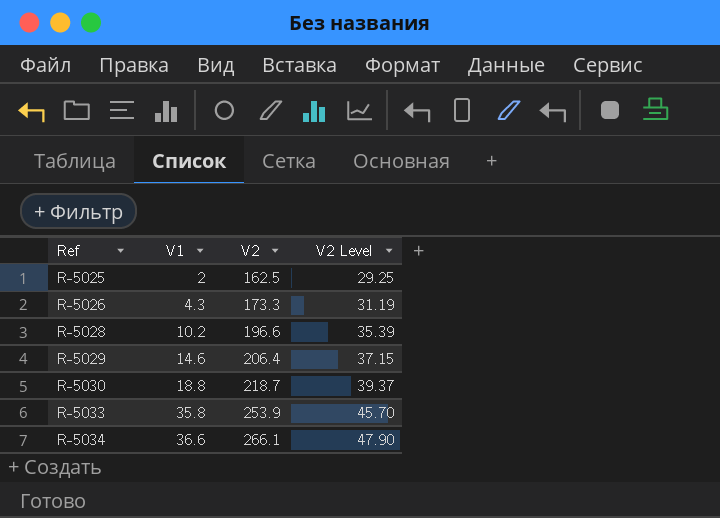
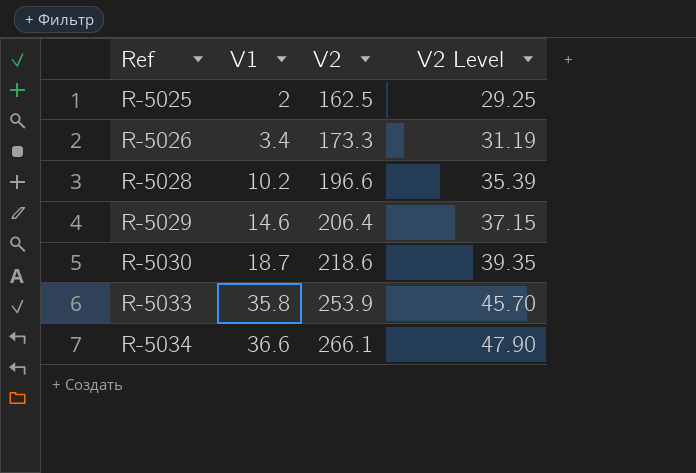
R-5026 | V1: 4.3 -> 3.4
R-5030 | V1: 18.8 -> 18.7
R-5030 | V2: 218.7 -> 218.6
R-5030 | V2 Level: 39.37 -> 39.35

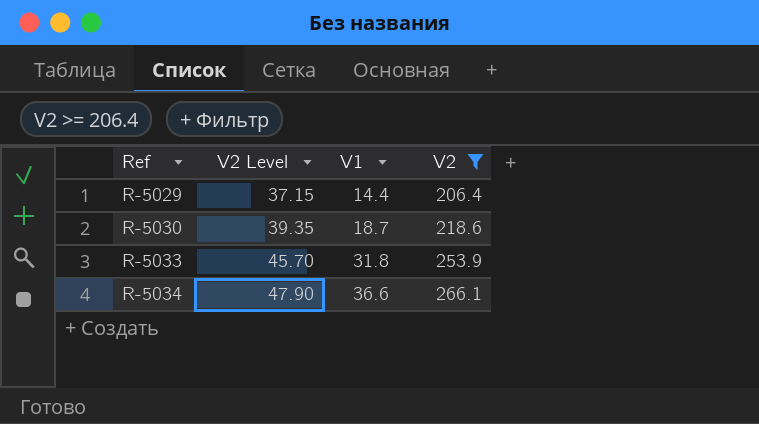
filter: none -> V2 >= 206.4
column V2 Level | position: 4 -> 2
R-5029 | V1: 14.6 -> 14.4
R-5033 | V1: 35.8 -> 31.8

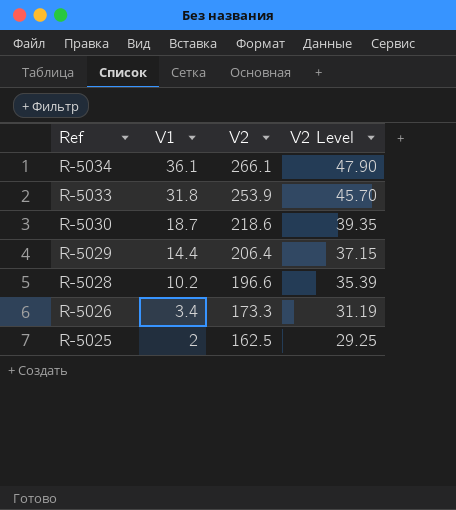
filter: V2 >= 206.4 -> none
row order: Ref ascending -> Ref descending
column V2 Level | position: 2 -> 4
R-5034 | V1: 36.6 -> 36.1

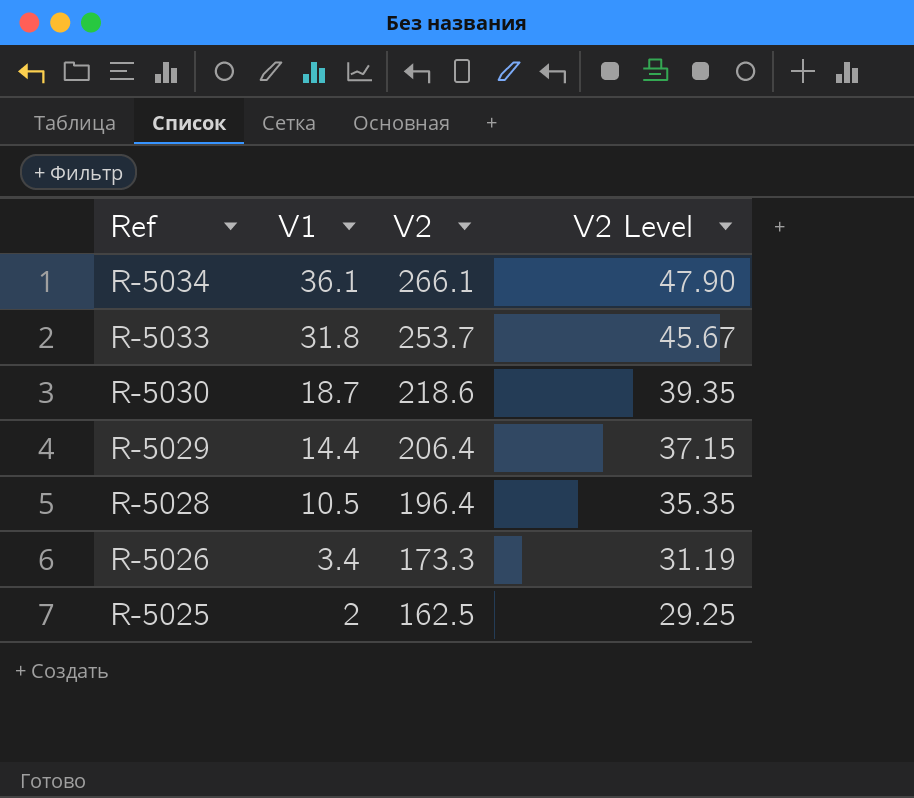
R-5033 | V2: 253.9 -> 253.7
R-5033 | V2 Level: 45.70 -> 45.67
R-5028 | V1: 10.2 -> 10.5
R-5028 | V2: 196.6 -> 196.4
R-5028 | V2 Level: 35.39 -> 35.35

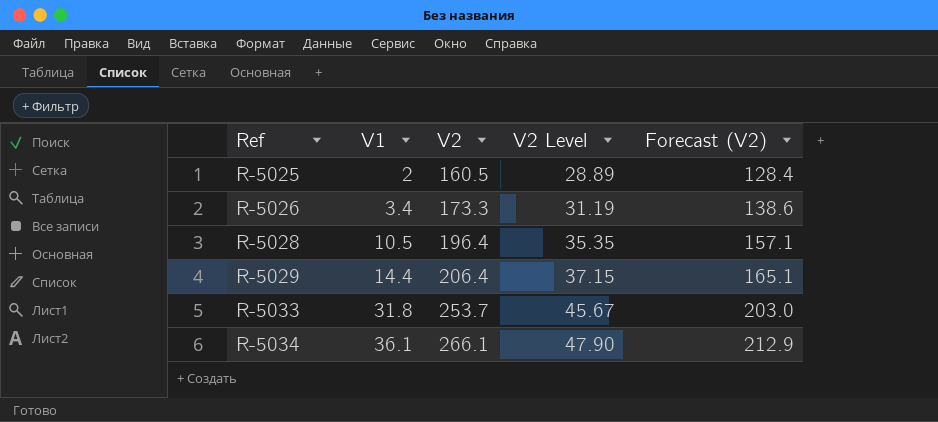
row order: Ref descending -> Ref ascending
column Forecast (V2) | formula: none -> [V2] * 0.8
row R-5030: 18.7 | 218.6 | 39.35 -> none
R-5025 | V2: 162.5 -> 160.5
R-5025 | V2 Level: 29.25 -> 28.89

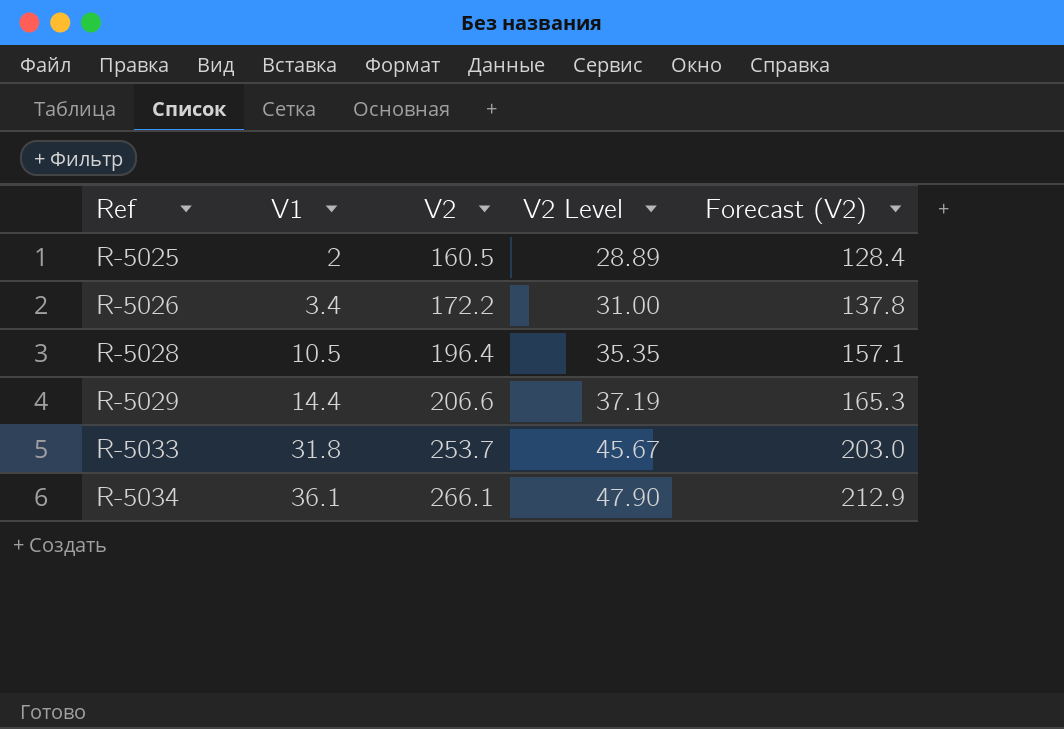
R-5026 | V2: 173.3 -> 172.2
R-5026 | V2 Level: 31.19 -> 31.00
R-5026 | Forecast (V2): 138.6 -> 137.8
R-5029 | V2: 206.4 -> 206.6
R-5029 | V2 Level: 37.15 -> 37.19
R-5029 | Forecast (V2): 165.1 -> 165.3

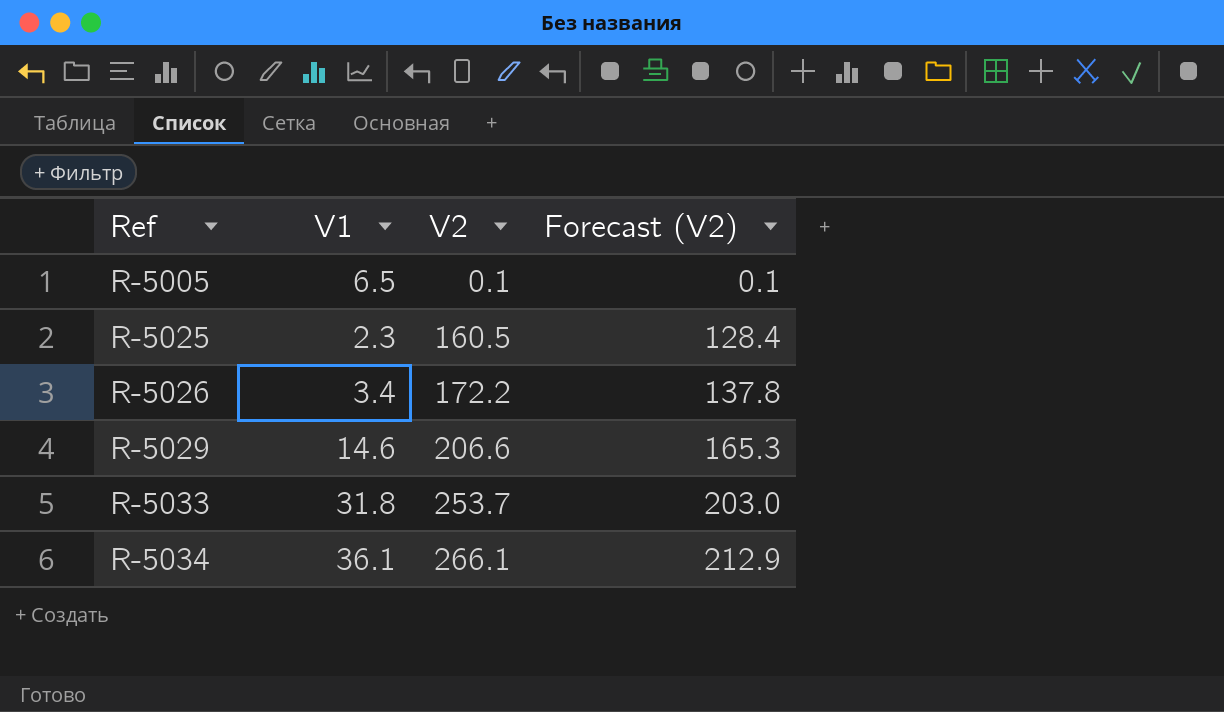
column V2 Level | formula: [V2] * 0.18 -> none
row R-5028: 10.5 | 196.4 | 35.35 | 157.1 -> none
row R-5005: none -> 6.5 | 0.1 | 0.1
R-5025 | V1: 2 -> 2.3
R-5029 | V1: 14.4 -> 14.6

